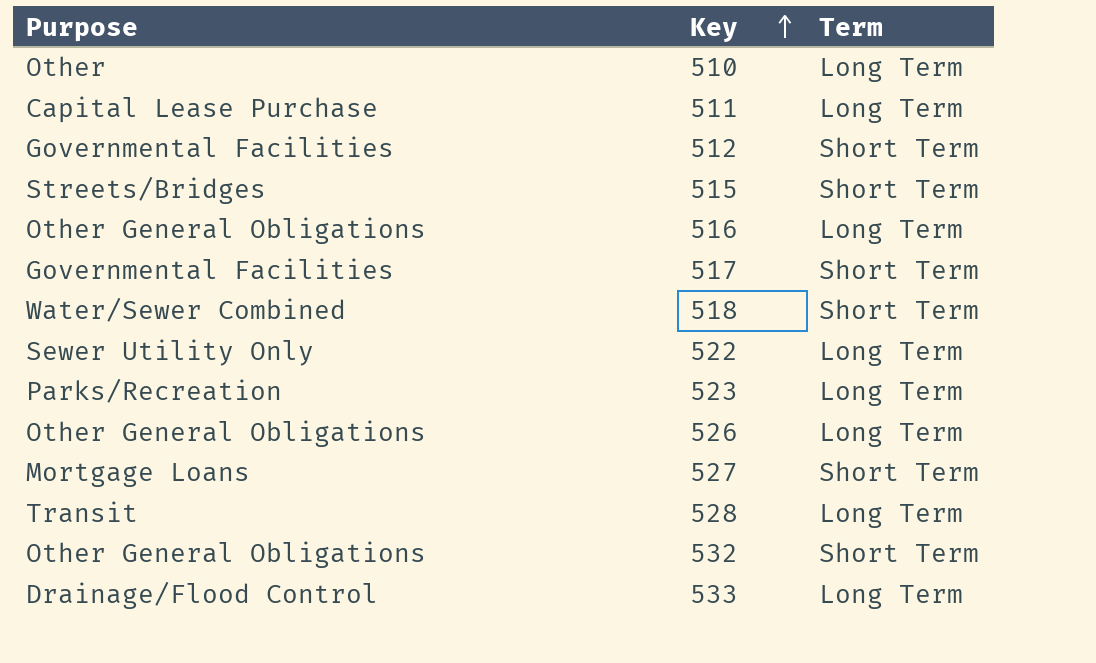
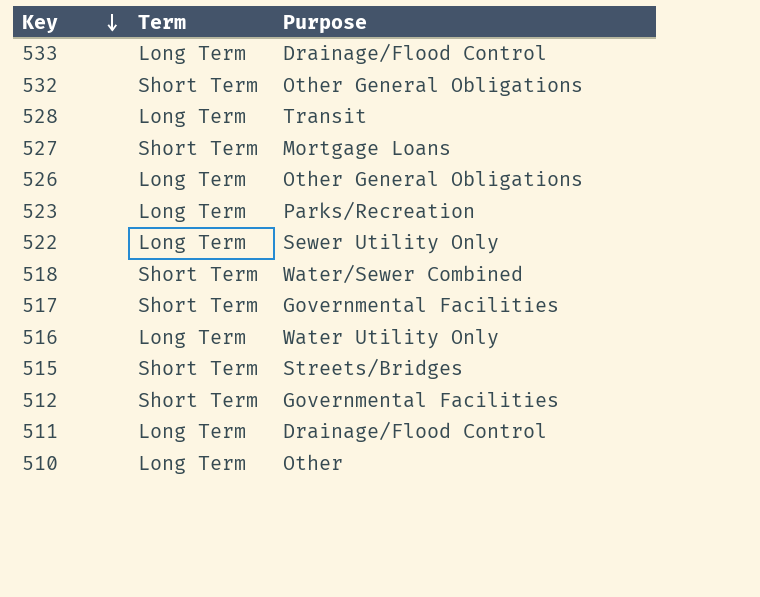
row order: Key ascending -> Key descending
column Purpose | position: 1 -> 3
516 | Purpose: Other General Obligations -> Water Utility Only
511 | Purpose: Capital Lease Purchase -> Drainage/Flood Control

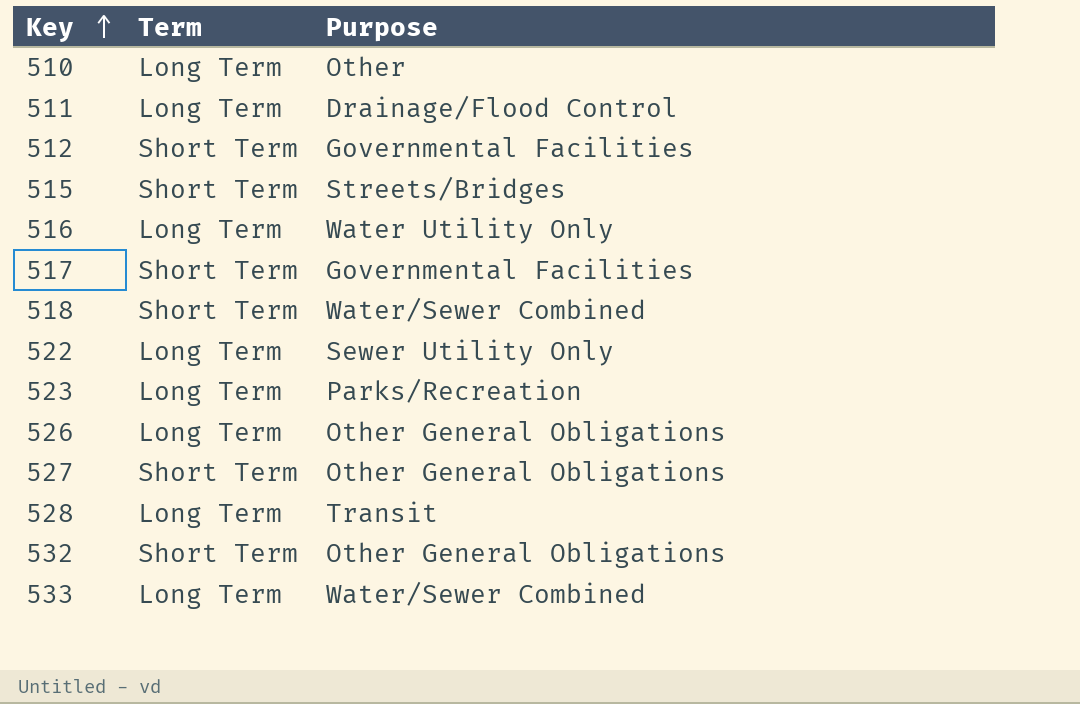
row order: Key descending -> Key ascending
527 | Purpose: Mortgage Loans -> Other General Obligations
533 | Purpose: Drainage/Flood Control -> Water/Sewer Combined

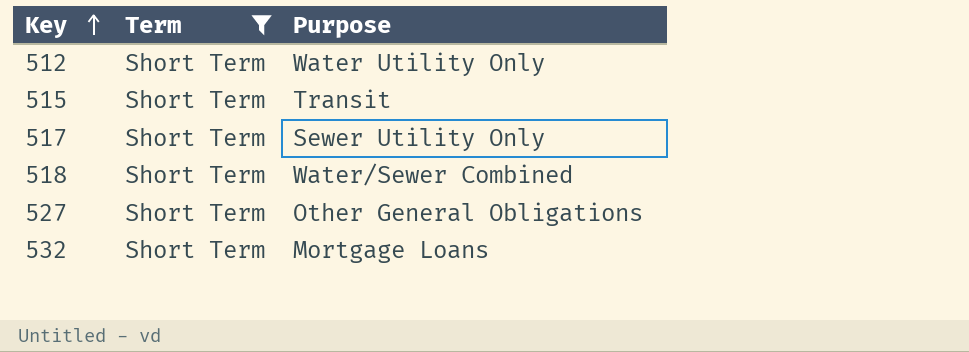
filter: none -> Term = Short Term
512 | Purpose: Governmental Facilities -> Water Utility Only
515 | Purpose: Streets/Bridges -> Transit
517 | Purpose: Governmental Facilities -> Sewer Utility Only
532 | Purpose: Other General Obligations -> Mortgage Loans

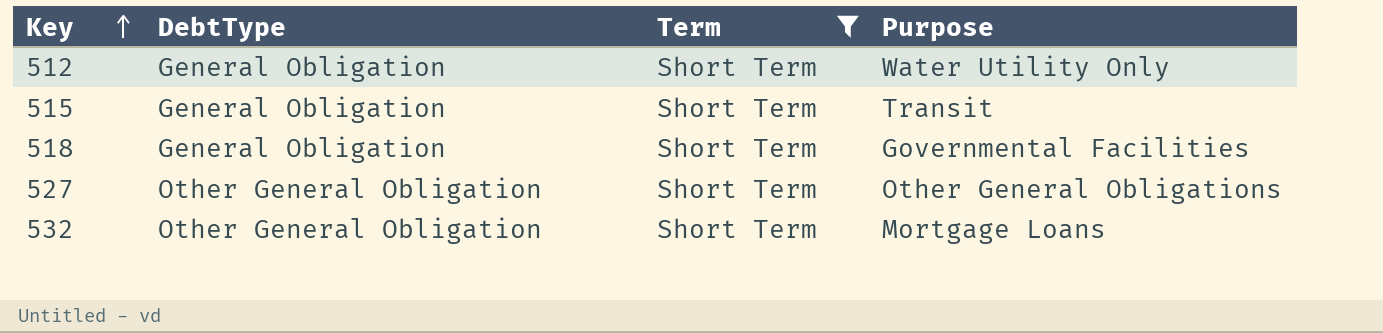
column DebtType | position: none -> 2
row 517: Short Term | Sewer Utility Only -> none
518 | Purpose: Water/Sewer Combined -> Governmental Facilities

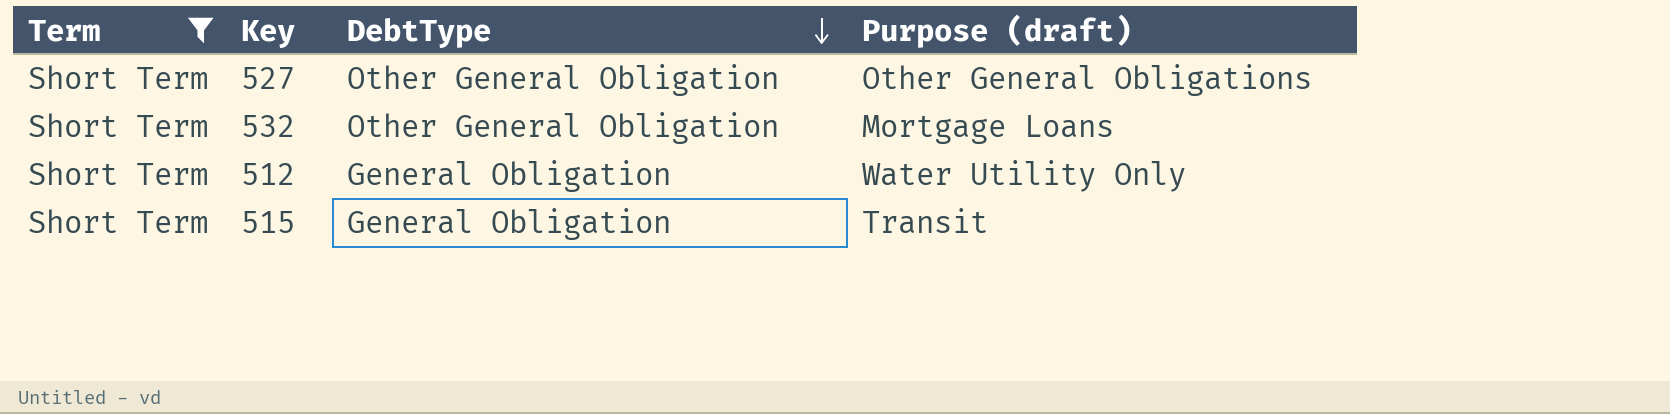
row order: Key ascending -> DebtType descending
column Term | position: 3 -> 1
column name: Purpose -> Purpose (draft)
row 518: General Obligation | Short Term | Governmental Facilities -> none

